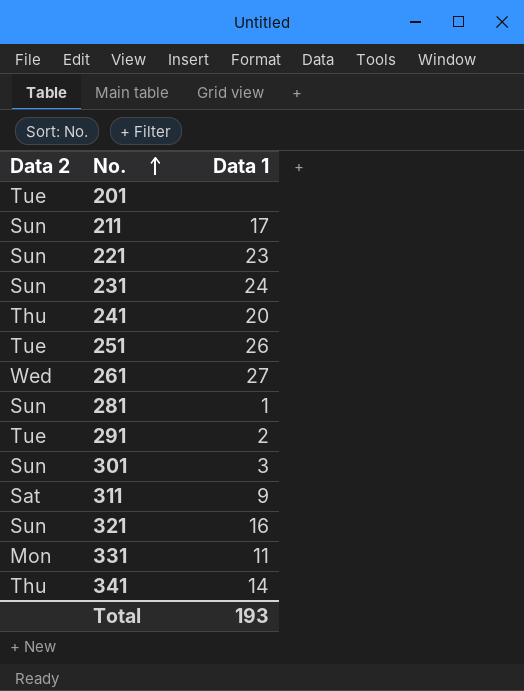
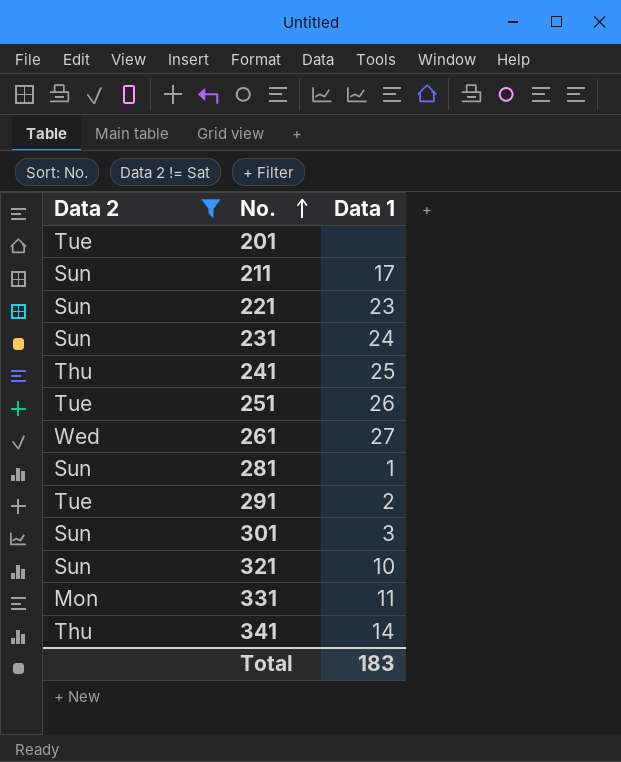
filter: none -> Data 2 != Sat
241 | Data 1: 20 -> 25
321 | Data 1: 16 -> 10
Total | Data 1: 193 -> 183

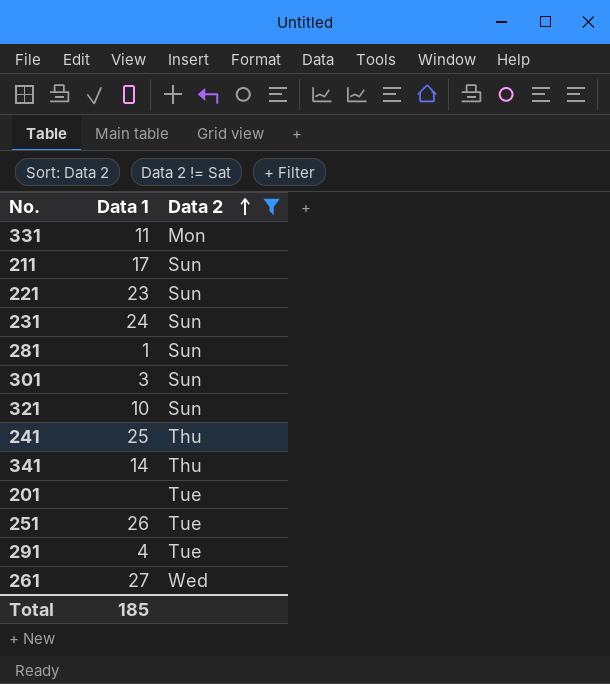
row order: No. ascending -> Data 2 ascending
column Data 2 | position: 1 -> 3
291 | Data 1: 2 -> 4
Total | Data 1: 183 -> 185

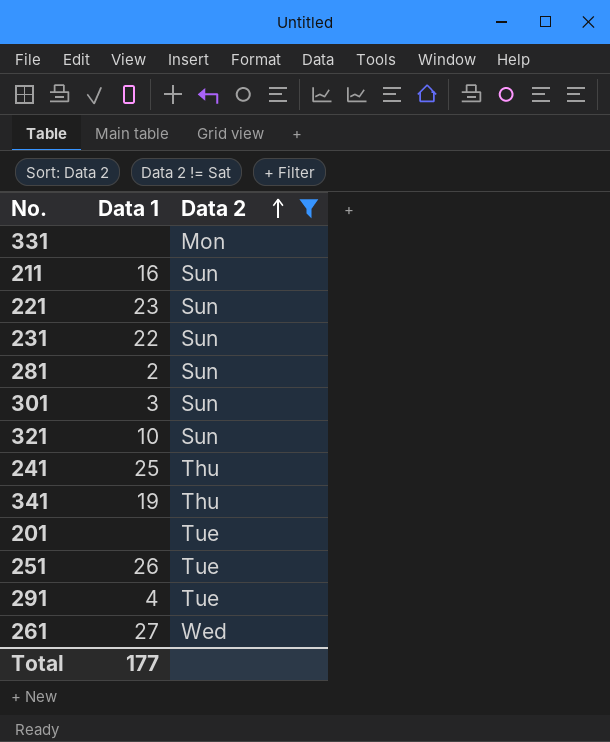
331 | Data 1: 11 -> none
211 | Data 1: 17 -> 16
231 | Data 1: 24 -> 22
281 | Data 1: 1 -> 2
341 | Data 1: 14 -> 19
Total | Data 1: 185 -> 177

